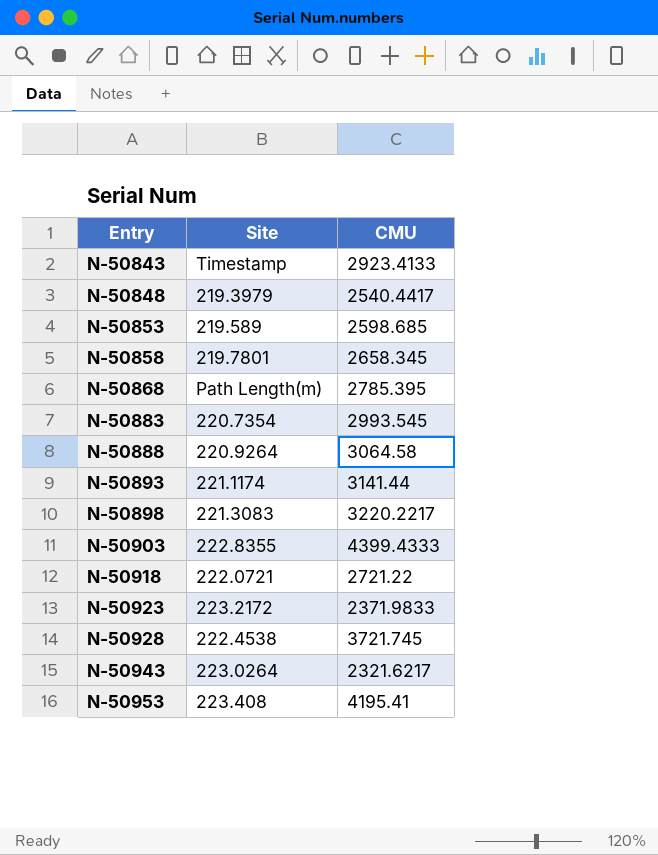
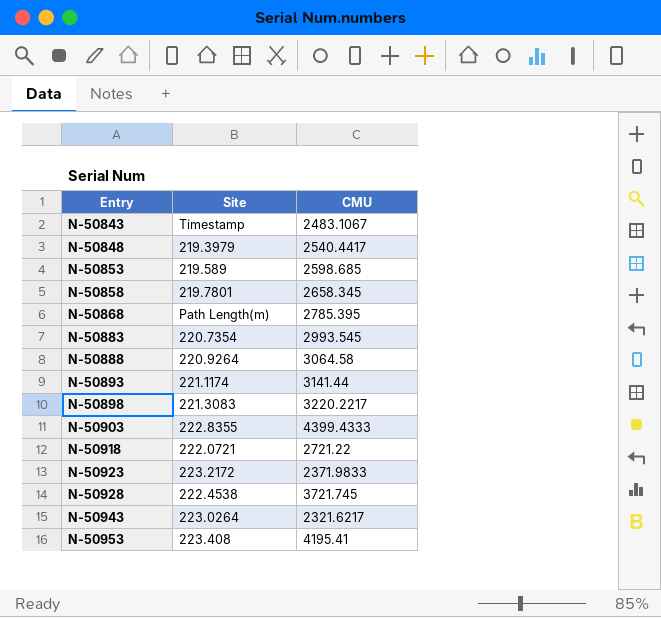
N-50843 | CMU: 2923.4133 -> 2483.1067

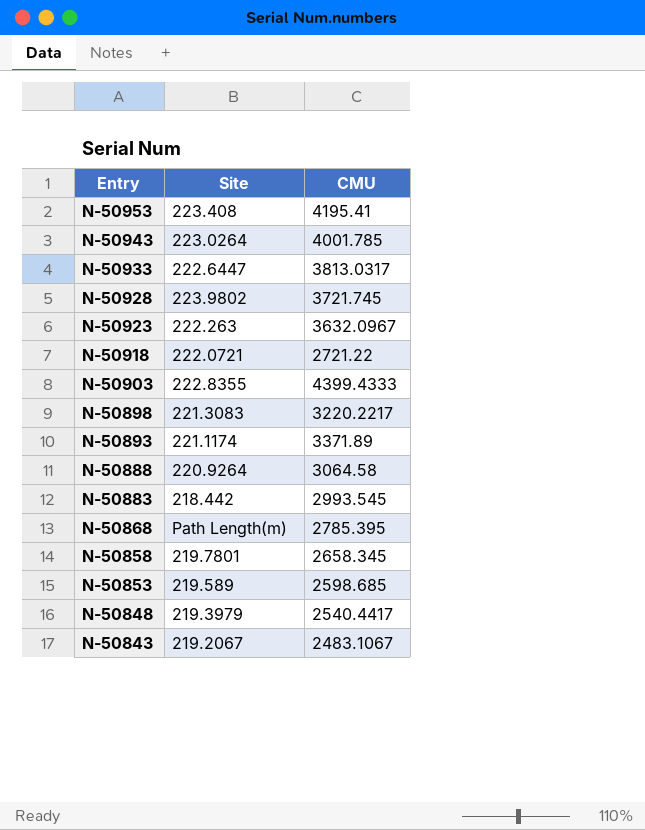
row order: Entry ascending -> Entry descending
N-50943 | CMU: 2321.6217 -> 4001.785
row N-50933: none -> 222.6447 | 3813.0317
N-50928 | Site: 222.4538 -> 223.9802
N-50923 | Site: 223.2172 -> 222.263
N-50923 | CMU: 2371.9833 -> 3632.0967
N-50893 | CMU: 3141.44 -> 3371.89
N-50883 | Site: 220.7354 -> 218.442
N-50843 | Site: Timestamp -> 219.2067

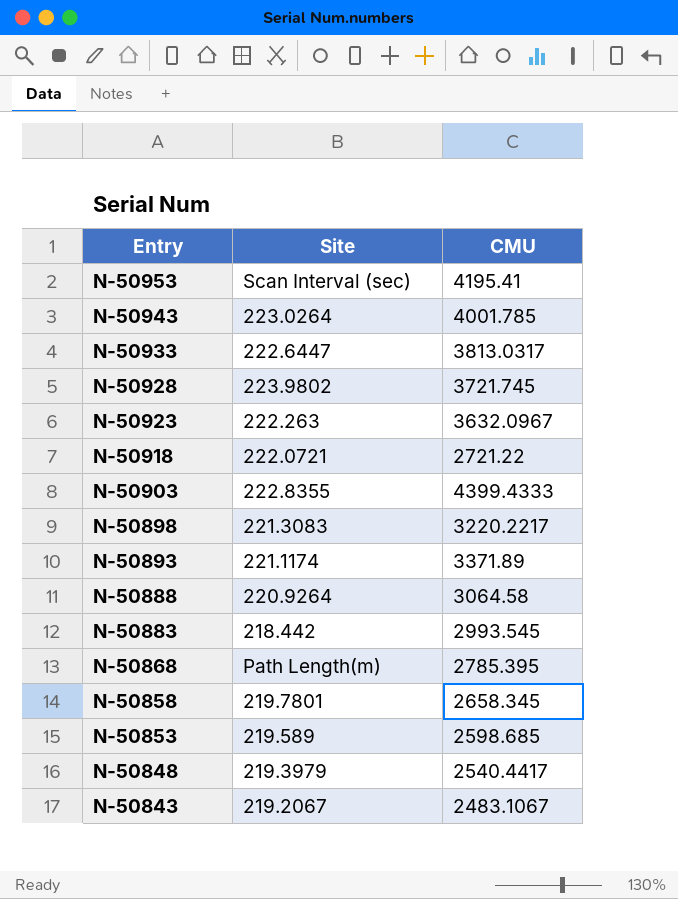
N-50953 | Site: 223.408 -> Scan Interval (sec)

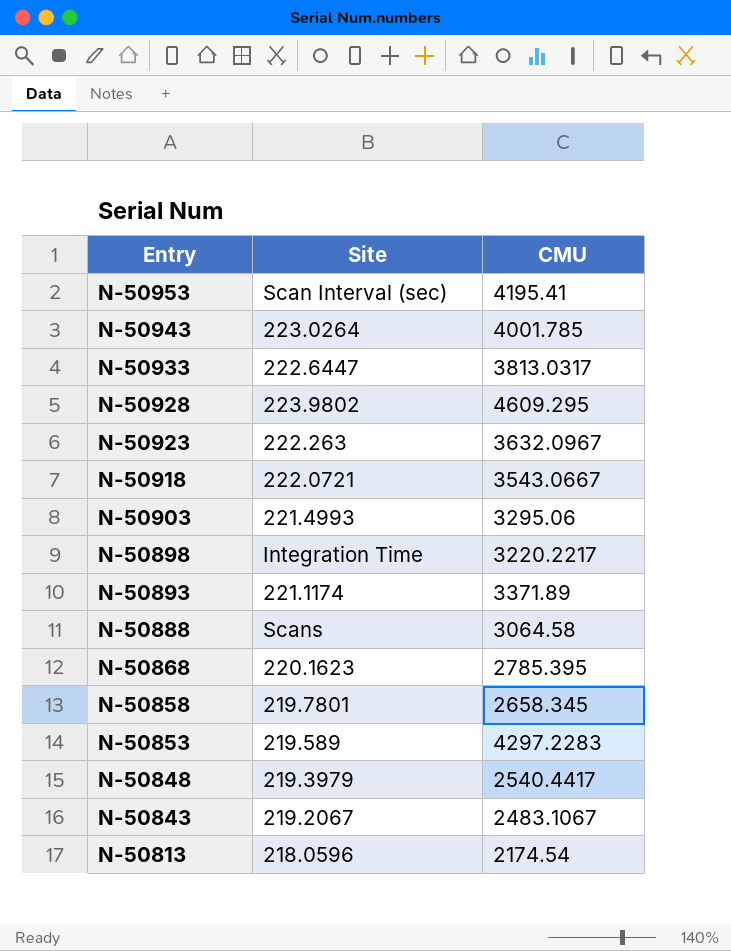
row N-50883: 218.442 | 2993.545 -> none
N-50928 | CMU: 3721.745 -> 4609.295
N-50918 | CMU: 2721.22 -> 3543.0667
N-50903 | Site: 222.8355 -> 221.4993
N-50903 | CMU: 4399.4333 -> 3295.06
N-50898 | Site: 221.3083 -> Integration Time
N-50888 | Site: 220.9264 -> Scans
N-50868 | Site: Path Length(m) -> 220.1623
N-50853 | CMU: 2598.685 -> 4297.2283
row N-50813: none -> 218.0596 | 2174.54

